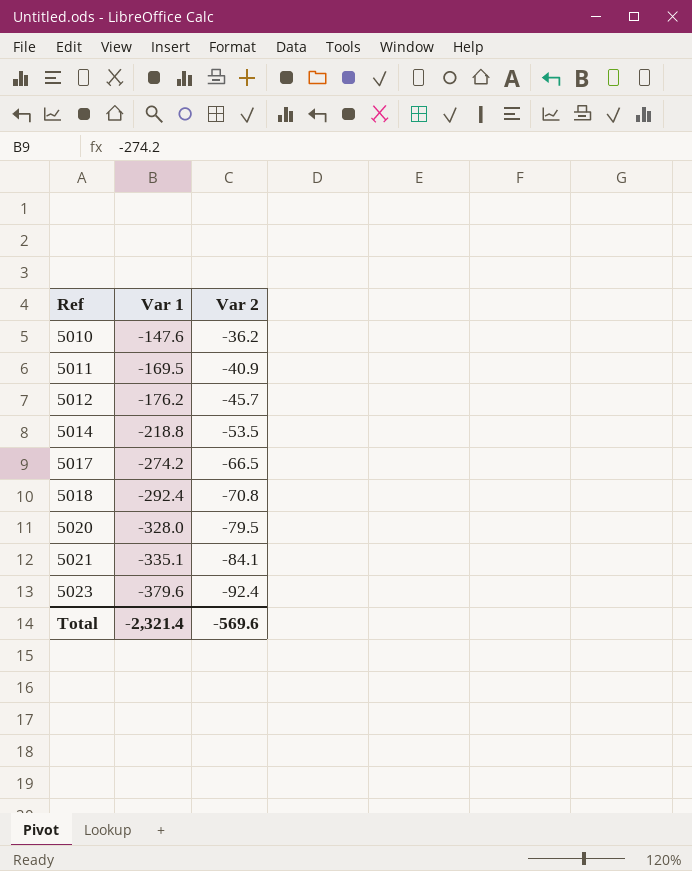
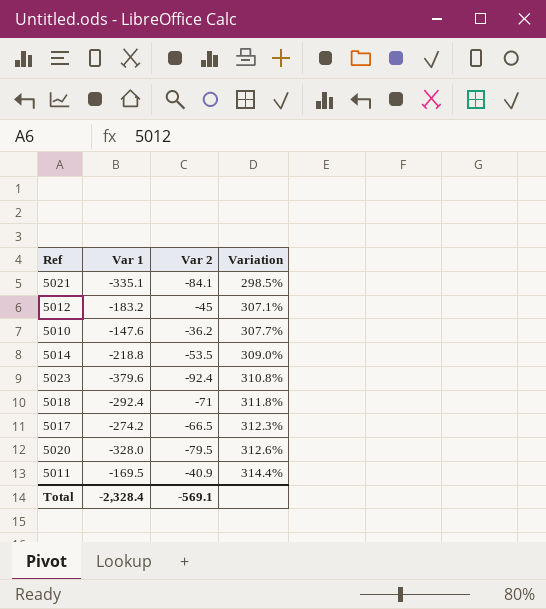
row order: Ref ascending -> Variation ascending
column Variation | formula: none -> ([Var 1] - [Var 2]) / [Var 2]
5012 | Var 1: -176.2 -> -183.2
5012 | Var 2: -45.7 -> -45
5018 | Var 2: -70.8 -> -71
Total | Var 1: -2,321.4 -> -2,328.4
Total | Var 2: -569.6 -> -569.1

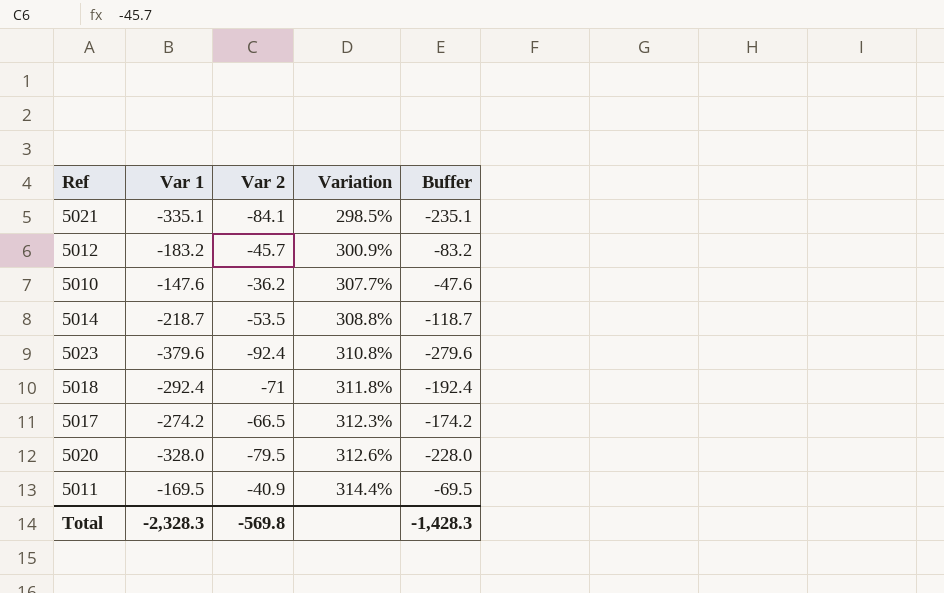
column Buffer | formula: none -> [Var 1] + 100
5012 | Var 2: -45 -> -45.7
5012 | Variation: 307.1% -> 300.9%
5014 | Var 1: -218.8 -> -218.7
5014 | Variation: 309.0% -> 308.8%
Total | Var 1: -2,328.4 -> -2,328.3
Total | Var 2: -569.1 -> -569.8

